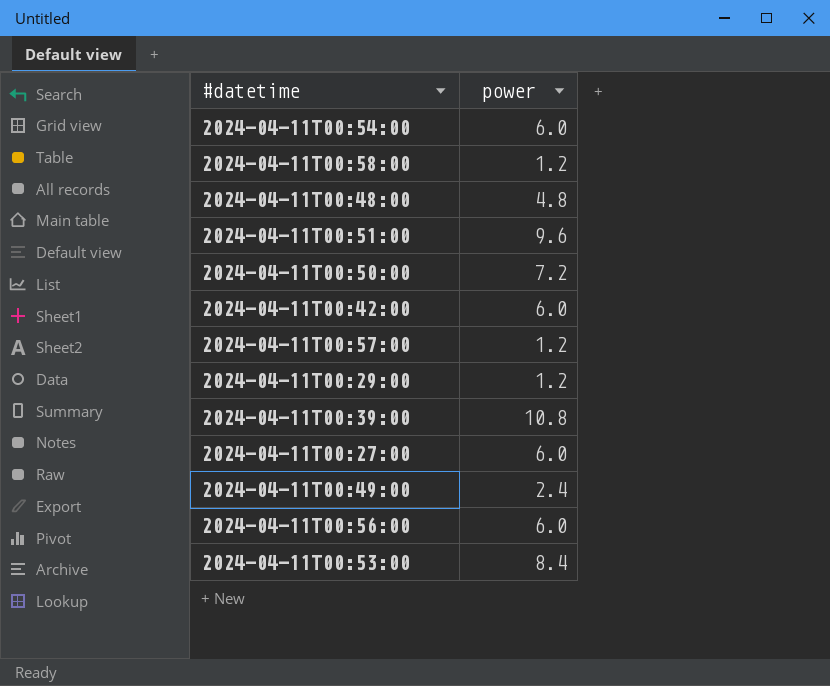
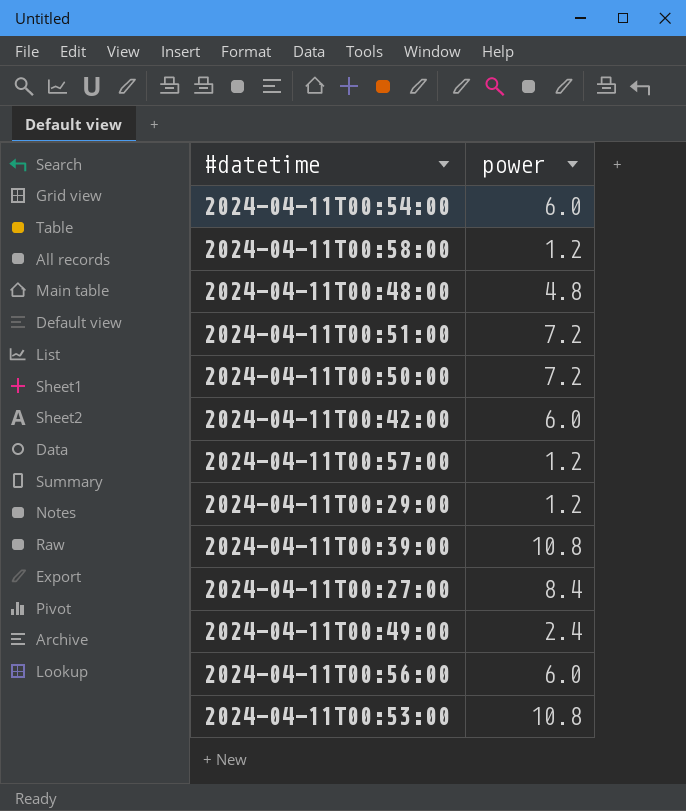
2024-04-11T00:51:00 | power: 9.6 -> 7.2
2024-04-11T00:27:00 | power: 6.0 -> 8.4
2024-04-11T00:53:00 | power: 8.4 -> 10.8

